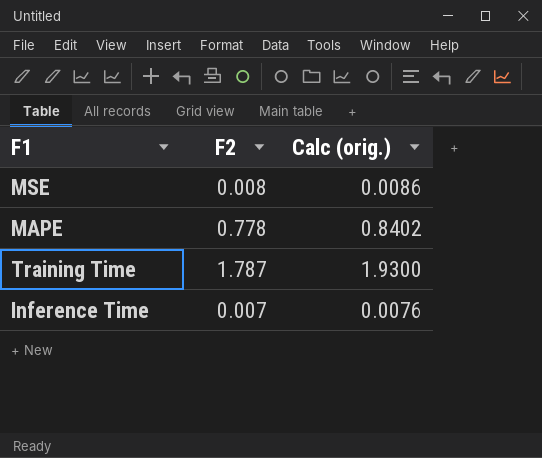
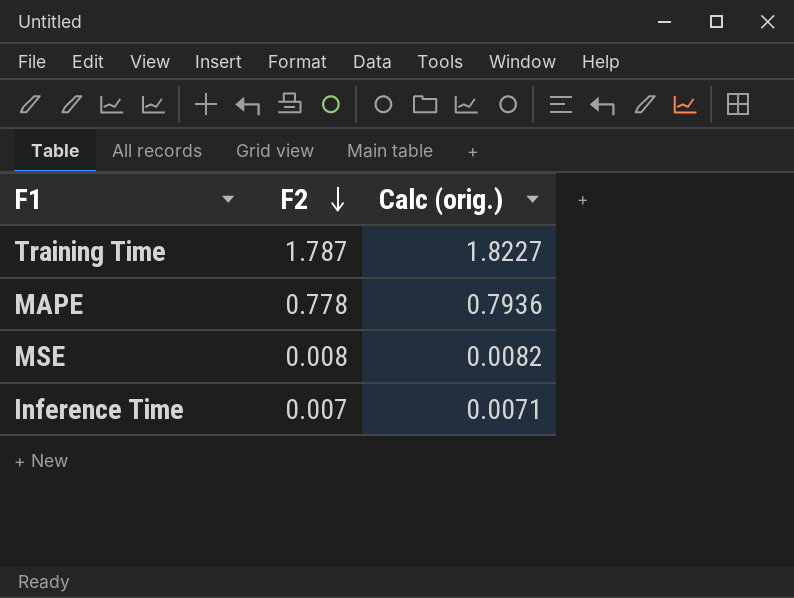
row order: none -> F2 descending
column Calc (orig.) | formula: [F2] * 1.08 -> [F2] * 1.02

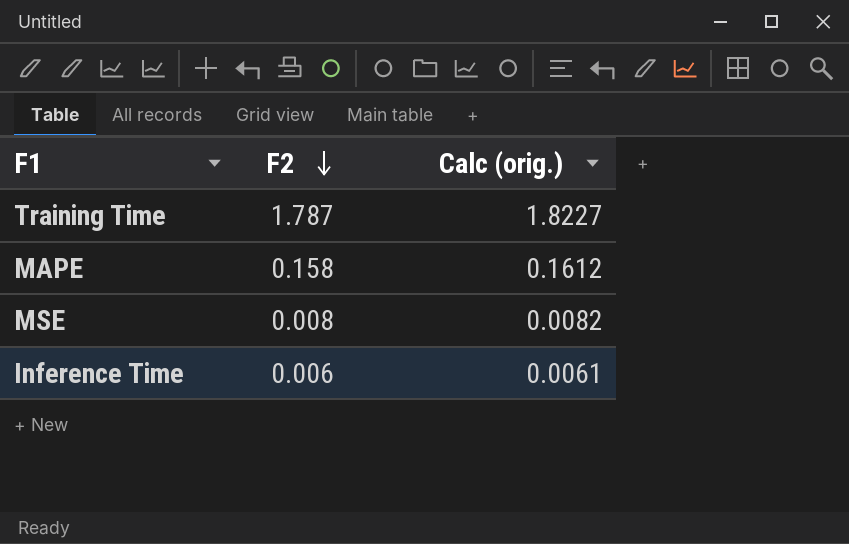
MAPE | F2: 0.778 -> 0.158
MAPE | Calc (orig.): 0.7936 -> 0.1612
Inference Time | F2: 0.007 -> 0.006
Inference Time | Calc (orig.): 0.0071 -> 0.0061

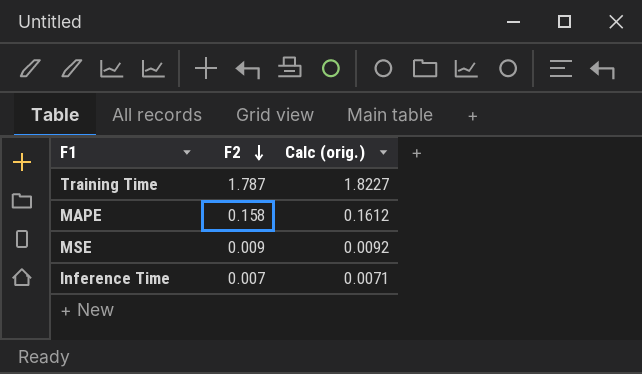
MSE | F2: 0.008 -> 0.009
MSE | Calc (orig.): 0.0082 -> 0.0092
Inference Time | F2: 0.006 -> 0.007
Inference Time | Calc (orig.): 0.0061 -> 0.0071

